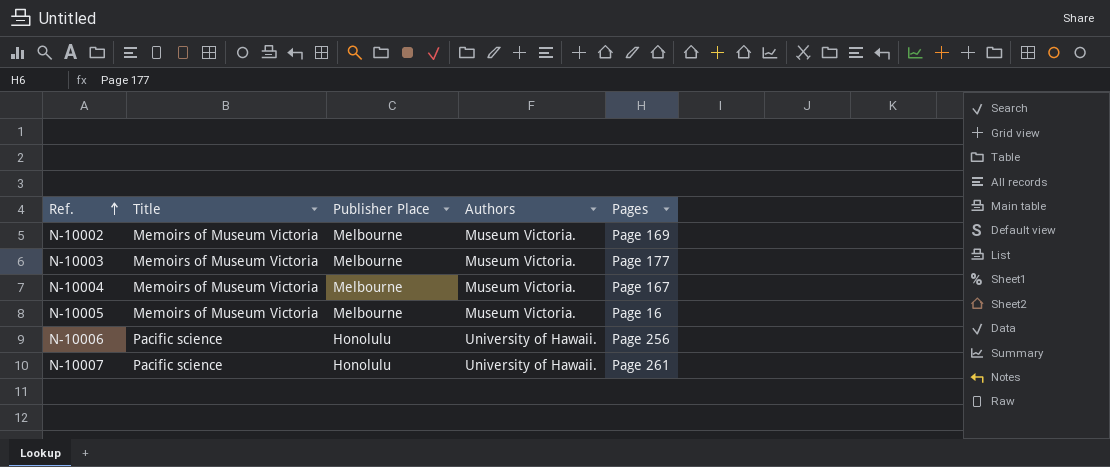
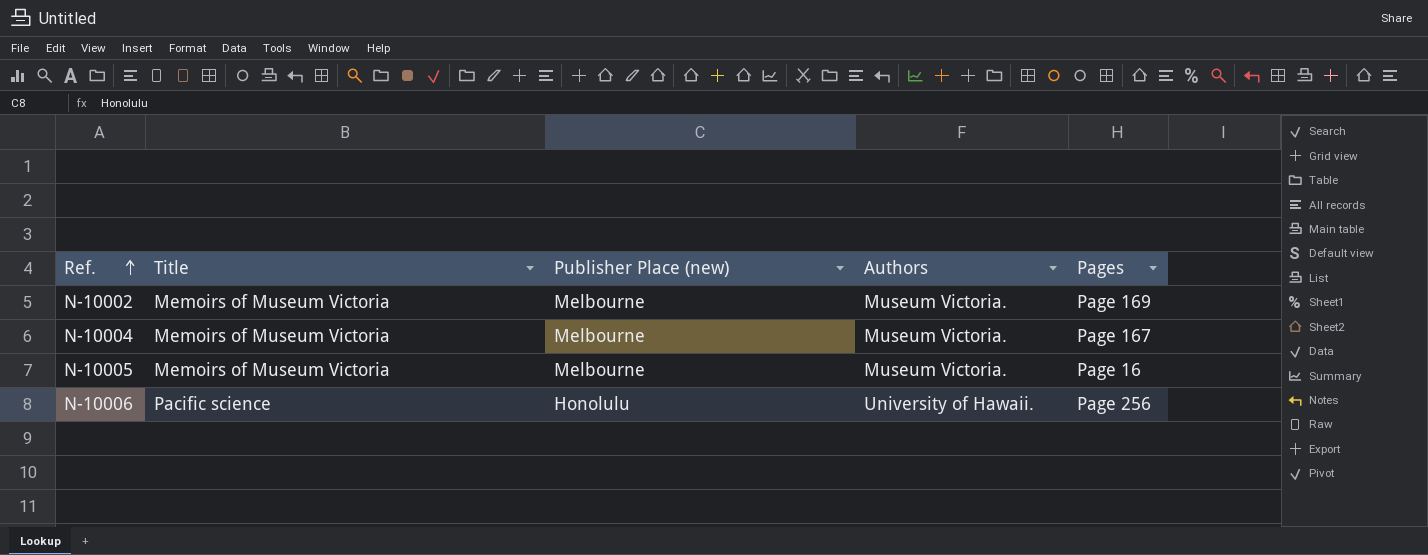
column name: Publisher Place -> Publisher Place (new)
row N-10003: Memoirs of Museum Victoria | Melbourne | Museum Victoria. | Page 177 -> none
row N-10007: Pacific science | Honolulu | University of Hawaii. | Page 261 -> none

